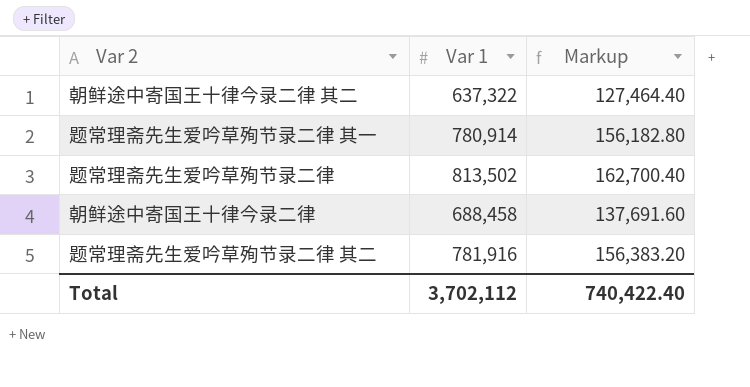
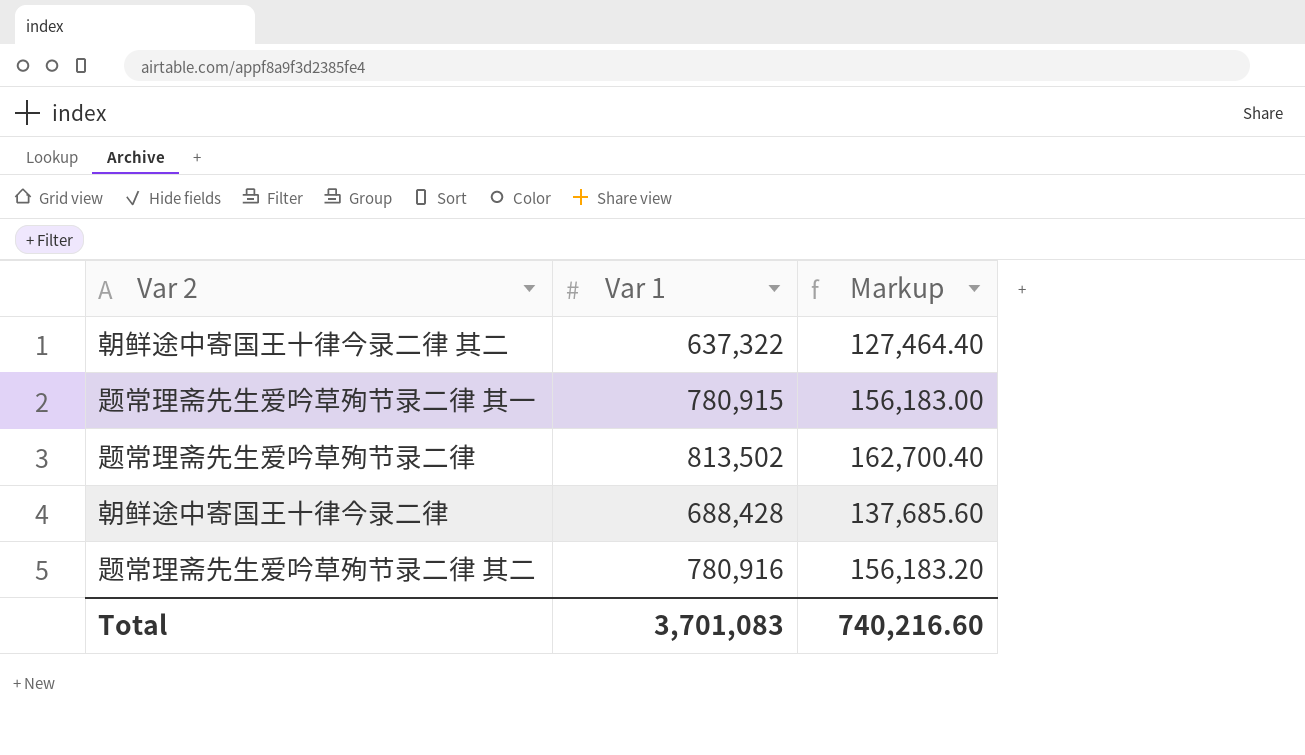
题常理斋先生爱吟草殉节录二律 其一 | Var 1: 780,914 -> 780,915
题常理斋先生爱吟草殉节录二律 其一 | Markup: 156,182.80 -> 156,183.00
朝鲜途中寄国王十律今录二律 | Var 1: 688,458 -> 688,428
朝鲜途中寄国王十律今录二律 | Markup: 137,691.60 -> 137,685.60
题常理斋先生爱吟草殉节录二律 其二 | Var 1: 781,916 -> 780,916
题常理斋先生爱吟草殉节录二律 其二 | Markup: 156,383.20 -> 156,183.20
Total | Var 1: 3,702,112 -> 3,701,083
Total | Markup: 740,422.40 -> 740,216.60

